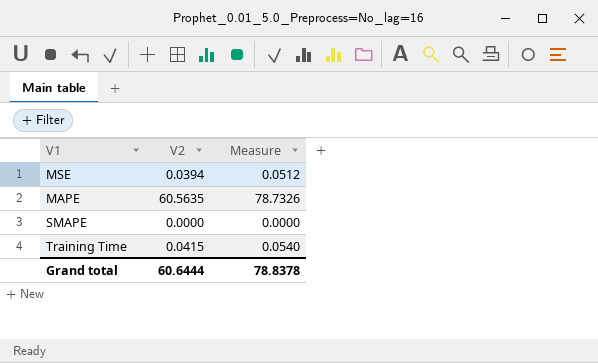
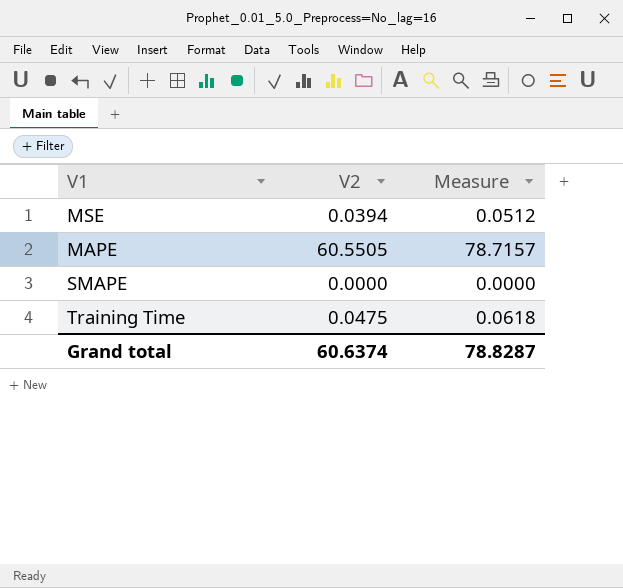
MAPE | V2: 60.5635 -> 60.5505
MAPE | Measure: 78.7326 -> 78.7157
Training Time | V2: 0.0415 -> 0.0475
Training Time | Measure: 0.0540 -> 0.0618
Grand total | V2: 60.6444 -> 60.6374
Grand total | Measure: 78.8378 -> 78.8287

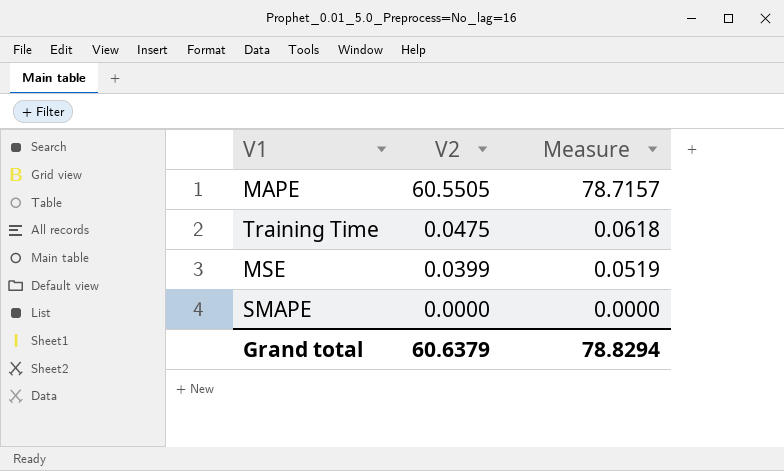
row order: none -> V2 descending
MSE | V2: 0.0394 -> 0.0399
MSE | Measure: 0.0512 -> 0.0519
Grand total | V2: 60.6374 -> 60.6379
Grand total | Measure: 78.8287 -> 78.8294

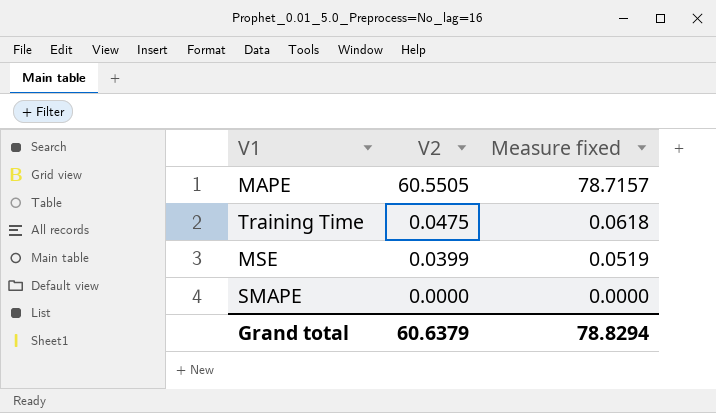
column name: Measure -> Measure fixed

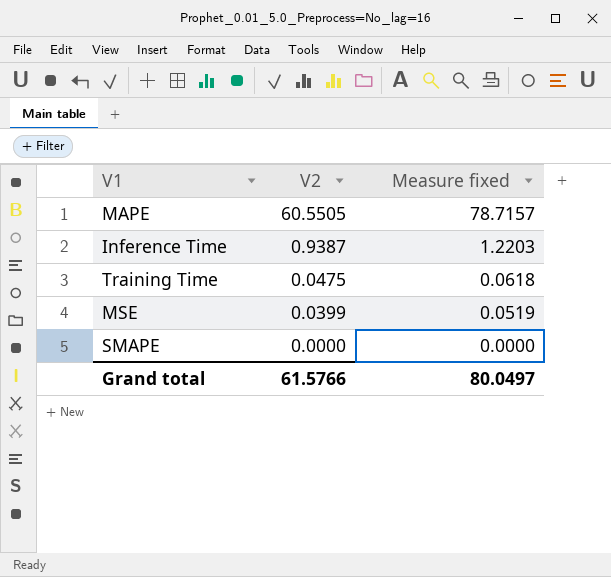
row Inference Time: none -> 0.9387 | 1.2203
Grand total | V2: 60.6379 -> 61.5766
Grand total | Measure fixed: 78.8294 -> 80.0497

